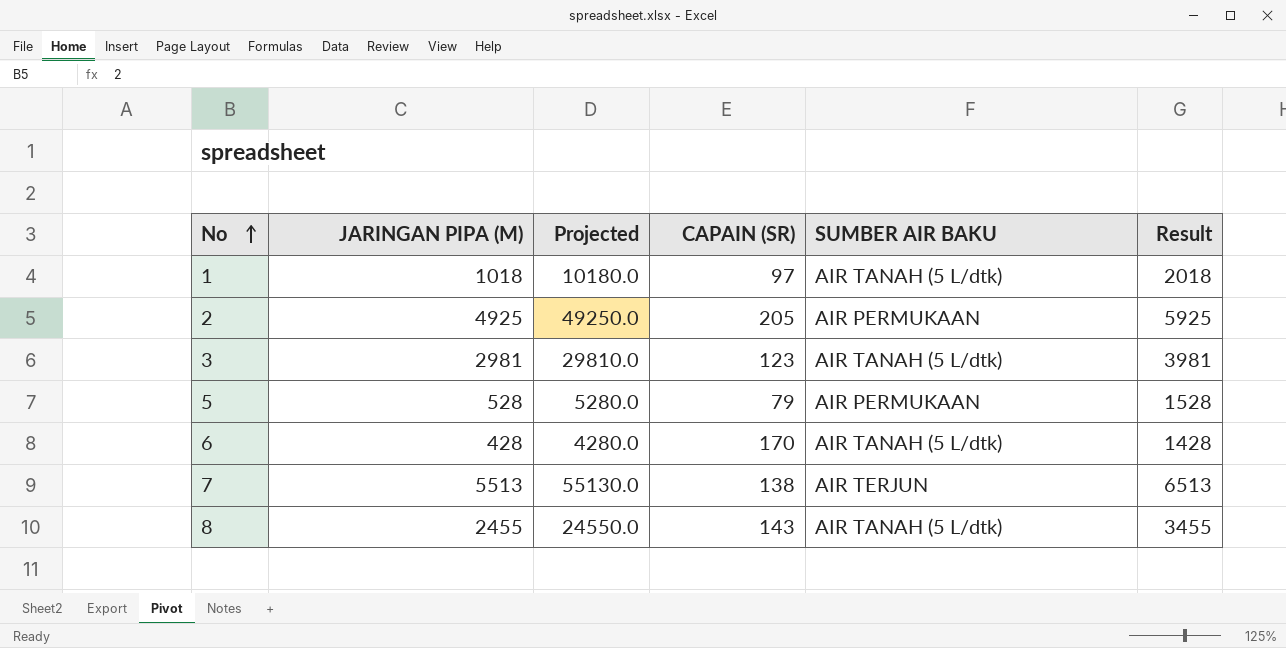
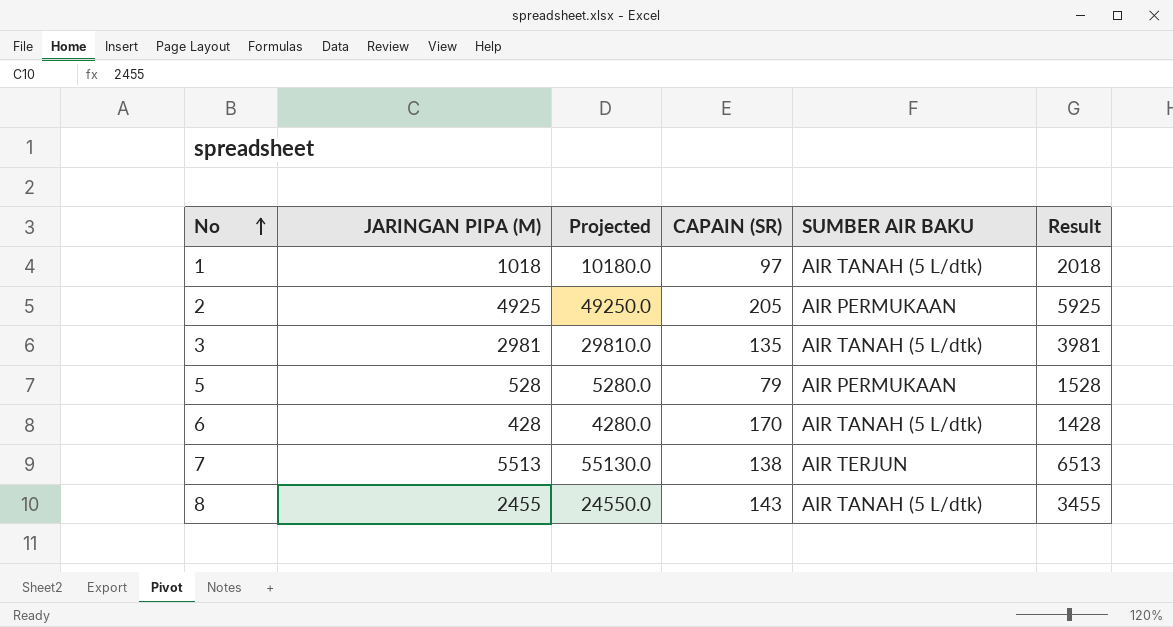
3 | CAPAIN (SR): 123 -> 135

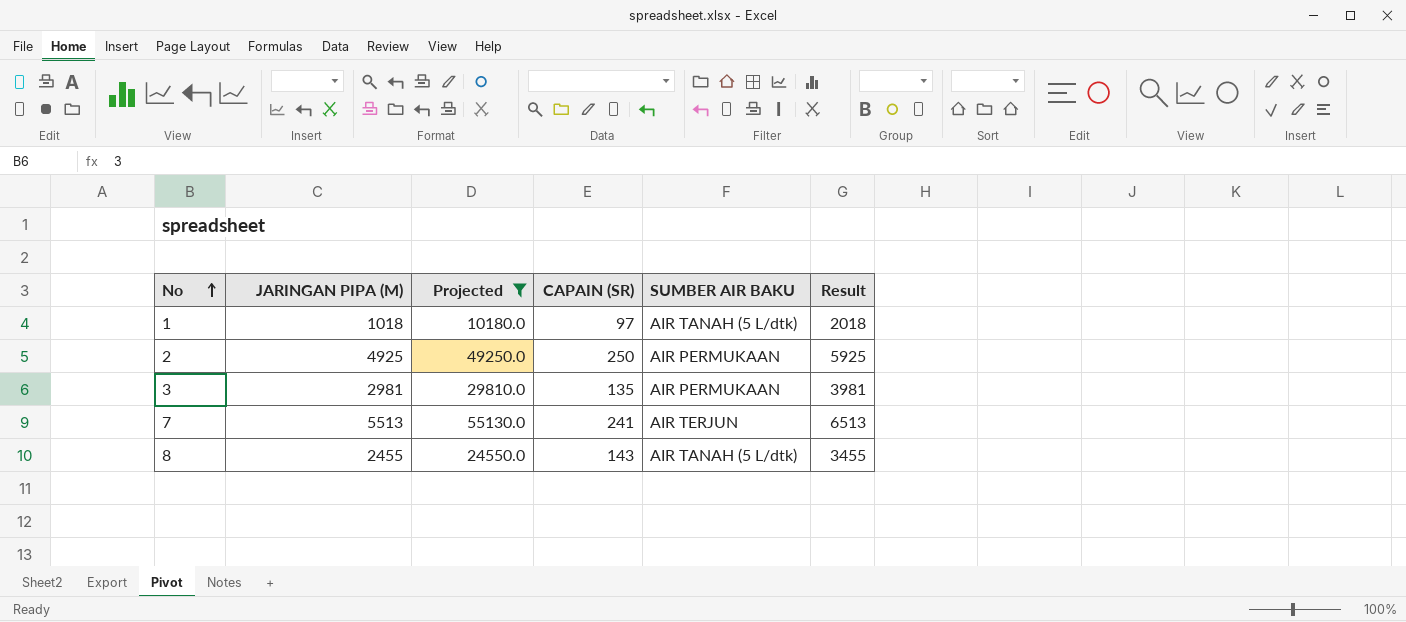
filter: none -> Projected >= 10180.0
2 | CAPAIN (SR): 205 -> 250
3 | SUMBER AIR BAKU: AIR TANAH (5 L/dtk) -> AIR PERMUKAAN
7 | CAPAIN (SR): 138 -> 241

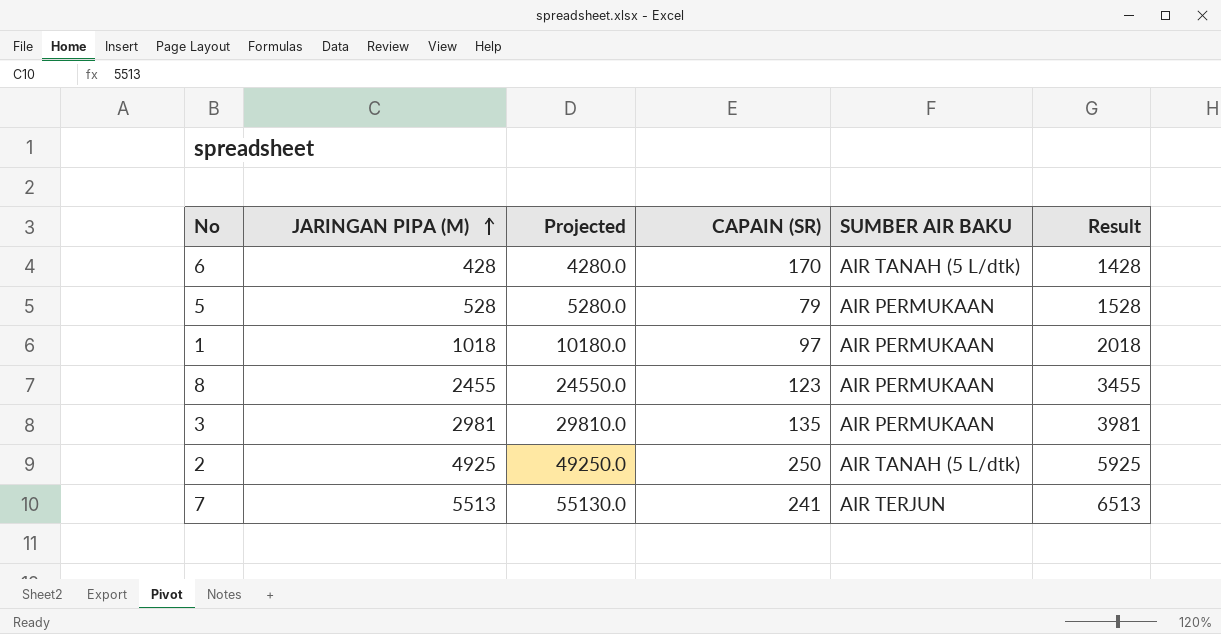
filter: Projected >= 10180.0 -> none
row order: No ascending -> JARINGAN PIPA (M) ascending
1 | SUMBER AIR BAKU: AIR TANAH (5 L/dtk) -> AIR PERMUKAAN
8 | CAPAIN (SR): 143 -> 123
8 | SUMBER AIR BAKU: AIR TANAH (5 L/dtk) -> AIR PERMUKAAN
2 | SUMBER AIR BAKU: AIR PERMUKAAN -> AIR TANAH (5 L/dtk)

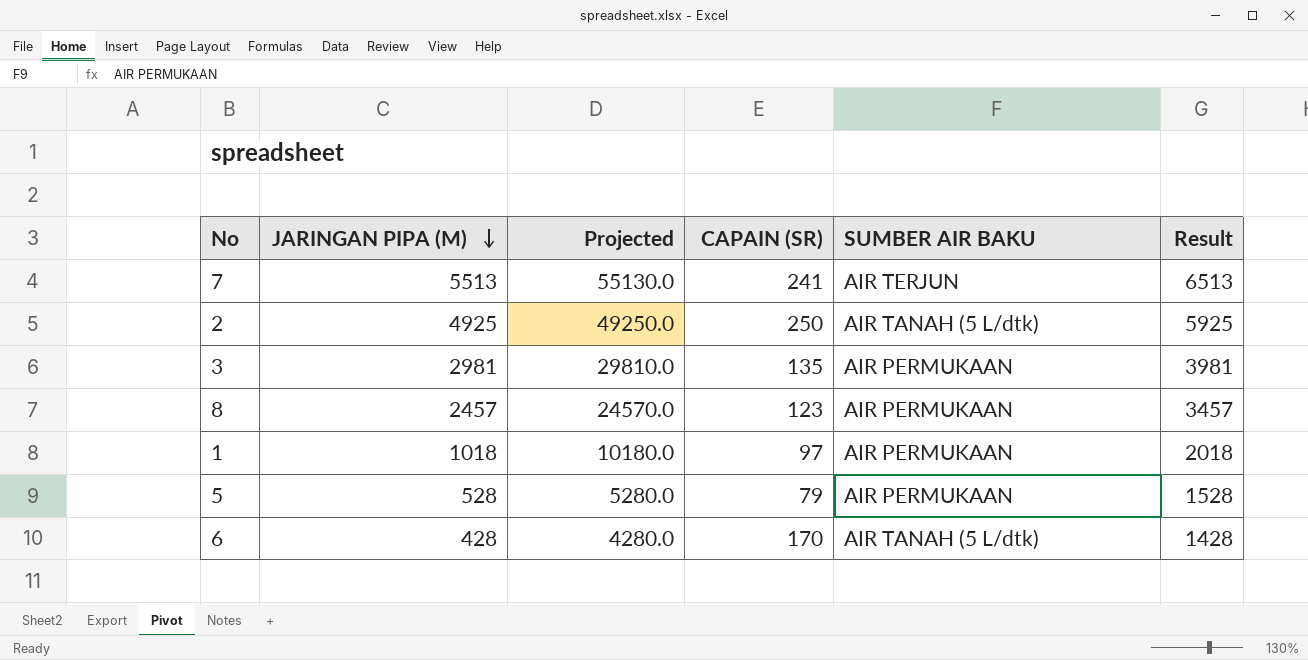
row order: JARINGAN PIPA (M) ascending -> JARINGAN PIPA (M) descending
8 | JARINGAN PIPA (M): 2455 -> 2457
8 | Projected: 24550.0 -> 24570.0
8 | Result: 3455 -> 3457

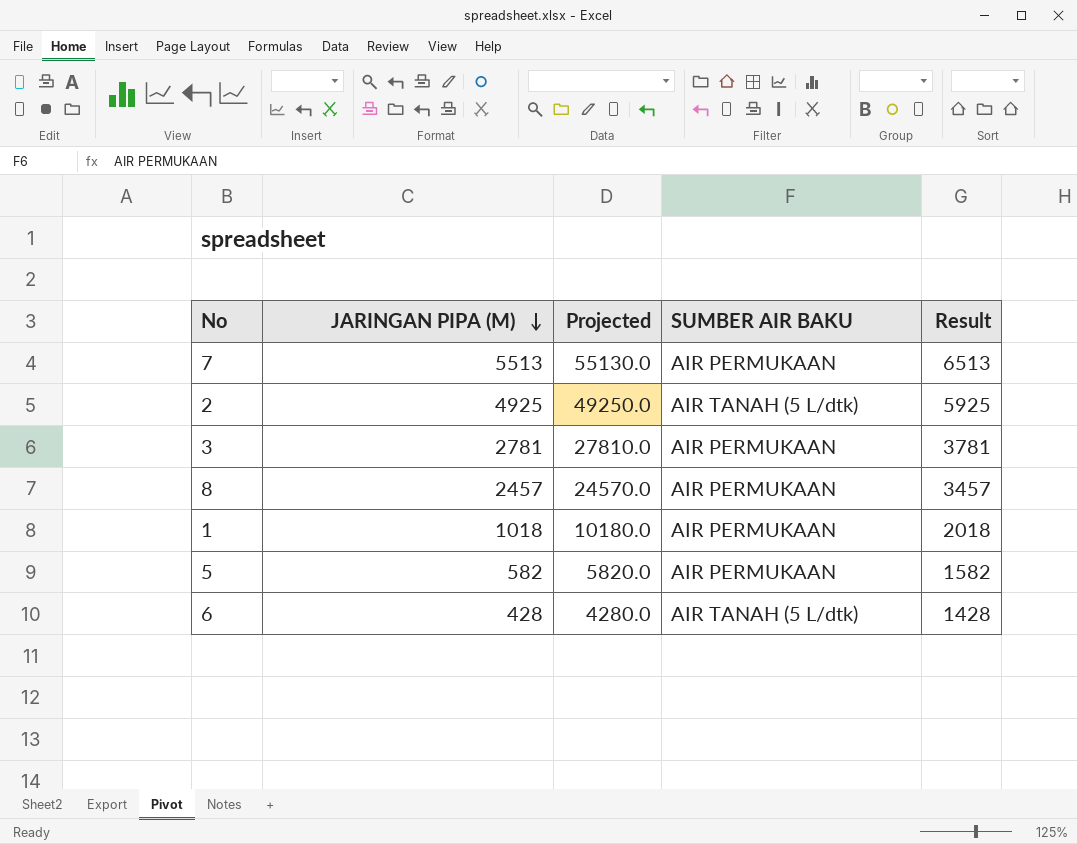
column CAPAIN (SR) | position: 4 -> none
7 | SUMBER AIR BAKU: AIR TERJUN -> AIR PERMUKAAN
3 | JARINGAN PIPA (M): 2981 -> 2781
3 | Projected: 29810.0 -> 27810.0
3 | Result: 3981 -> 3781
5 | JARINGAN PIPA (M): 528 -> 582
5 | Projected: 5280.0 -> 5820.0
5 | Result: 1528 -> 1582

